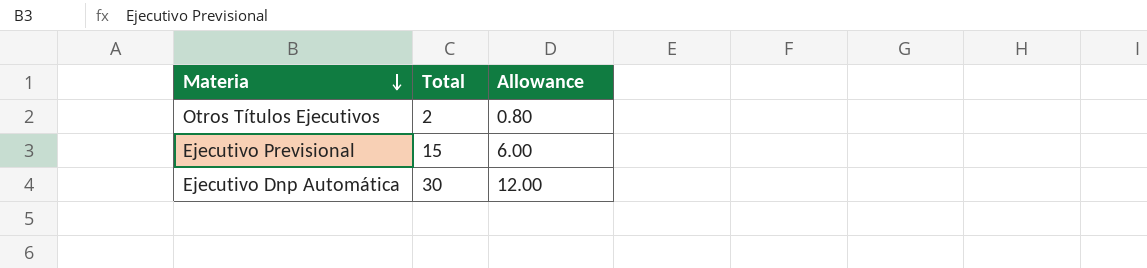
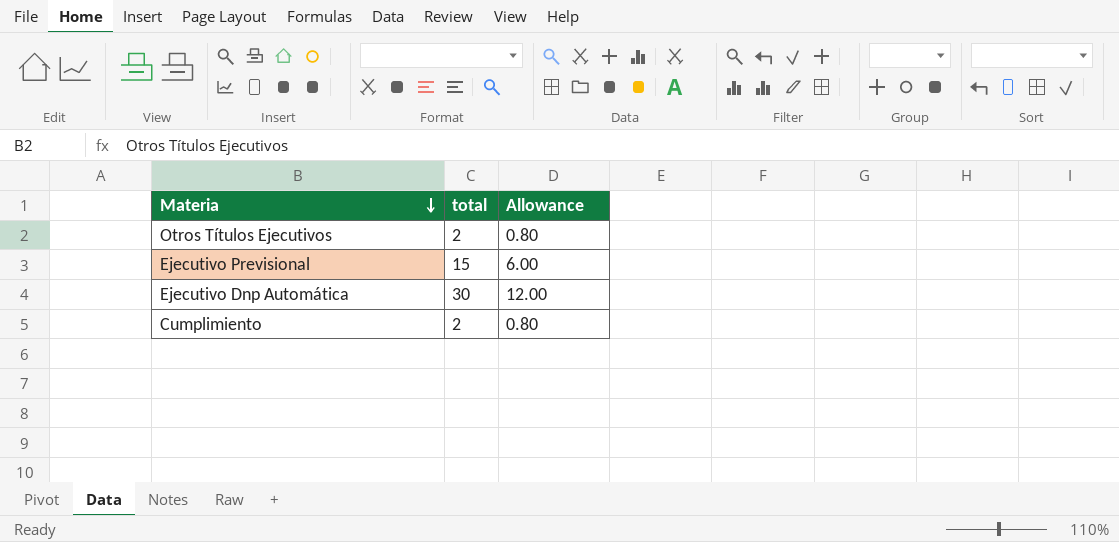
column name: Total -> total
row Cumplimiento: none -> 2 | 0.80

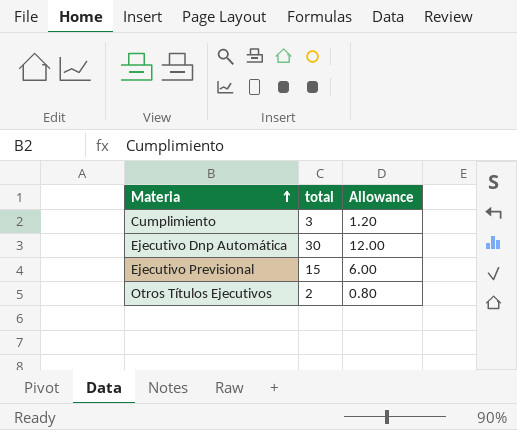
row order: Materia descending -> Materia ascending
Cumplimiento | total: 2 -> 3
Cumplimiento | Allowance: 0.80 -> 1.20

